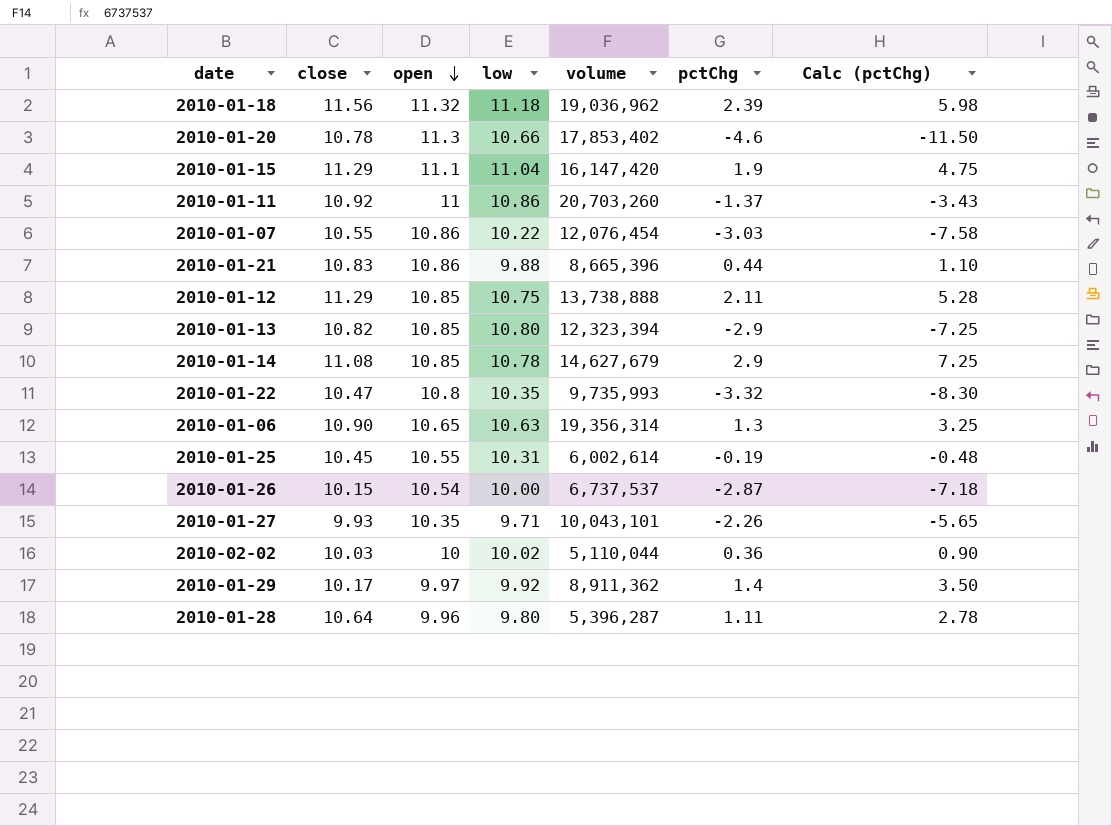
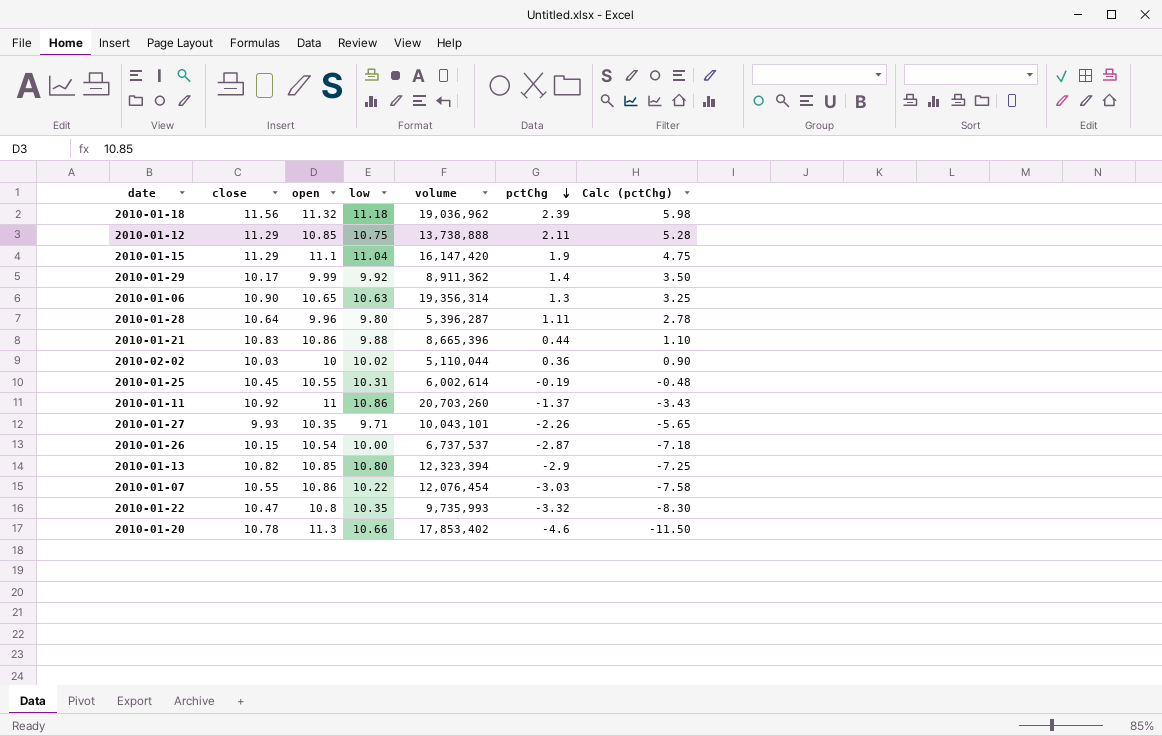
row order: open descending -> pctChg descending
row 2010-01-14: 11.08 | 10.85 | 10.78 | 14,627,679 | 2.9 | 7.25 -> none
2010-01-29 | open: 9.97 -> 9.99

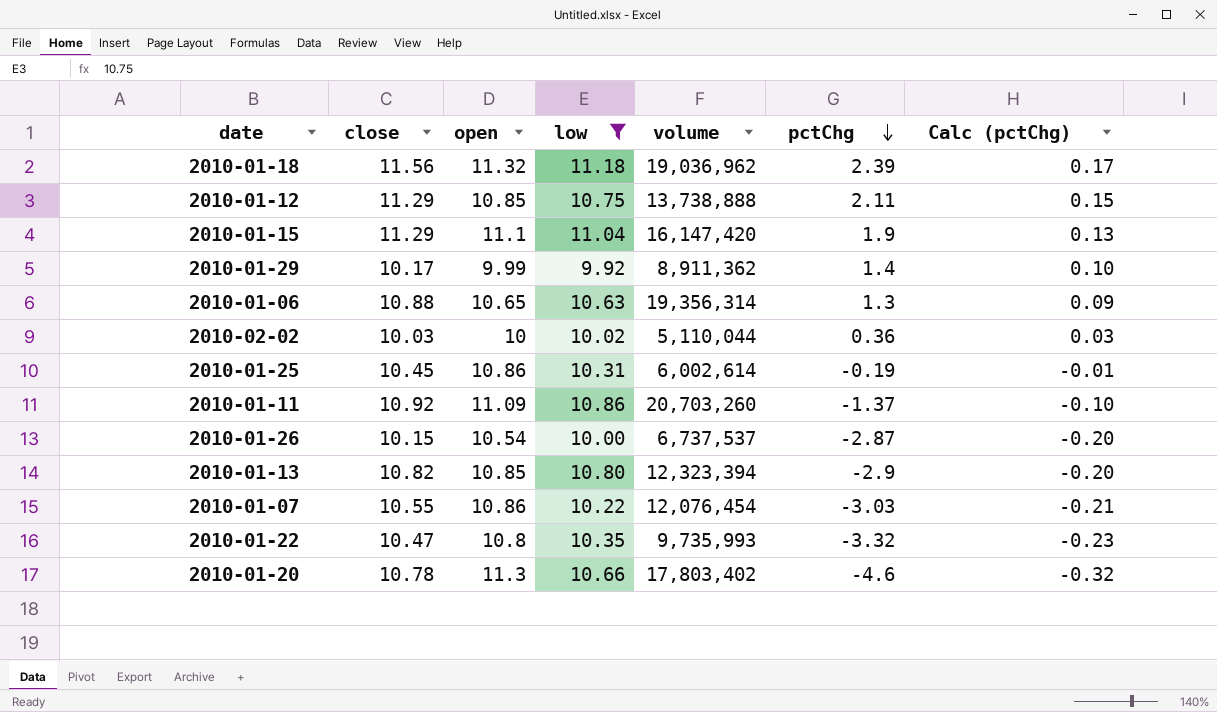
filter: none -> low >= 9.92
column Calc (pctChg) | formula: [pctChg] * 2.5 -> [pctChg] * 0.07
2010-01-06 | close: 10.90 -> 10.88
2010-01-25 | open: 10.55 -> 10.86
2010-01-11 | open: 11 -> 11.09
2010-01-20 | volume: 17,853,402 -> 17,803,402

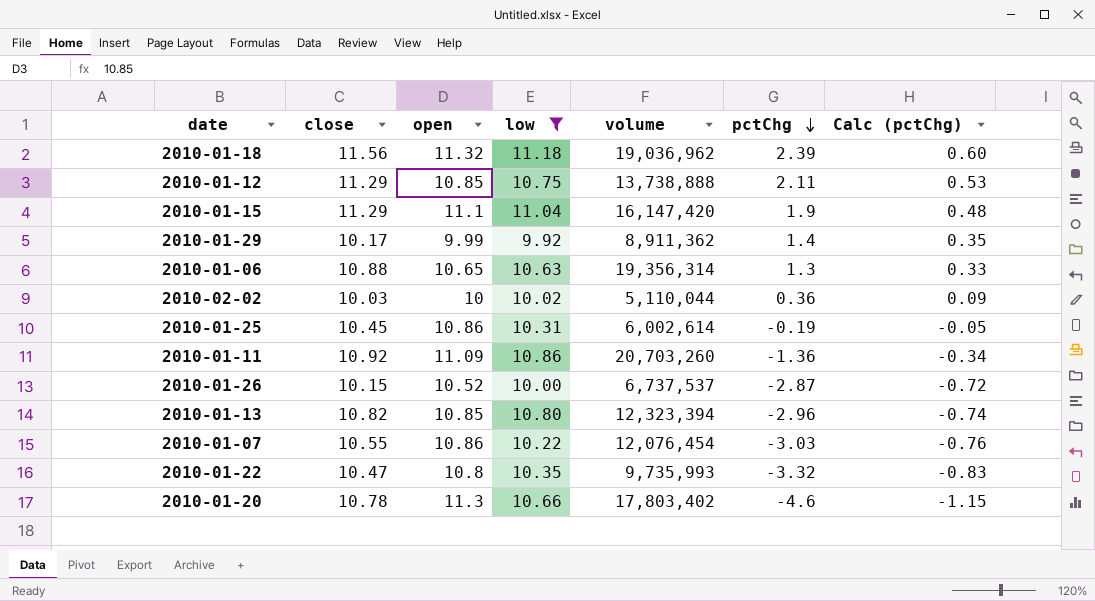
column Calc (pctChg) | formula: [pctChg] * 0.07 -> [pctChg] * 0.25
2010-01-11 | pctChg: -1.37 -> -1.36
2010-01-26 | open: 10.54 -> 10.52
2010-01-13 | pctChg: -2.9 -> -2.96

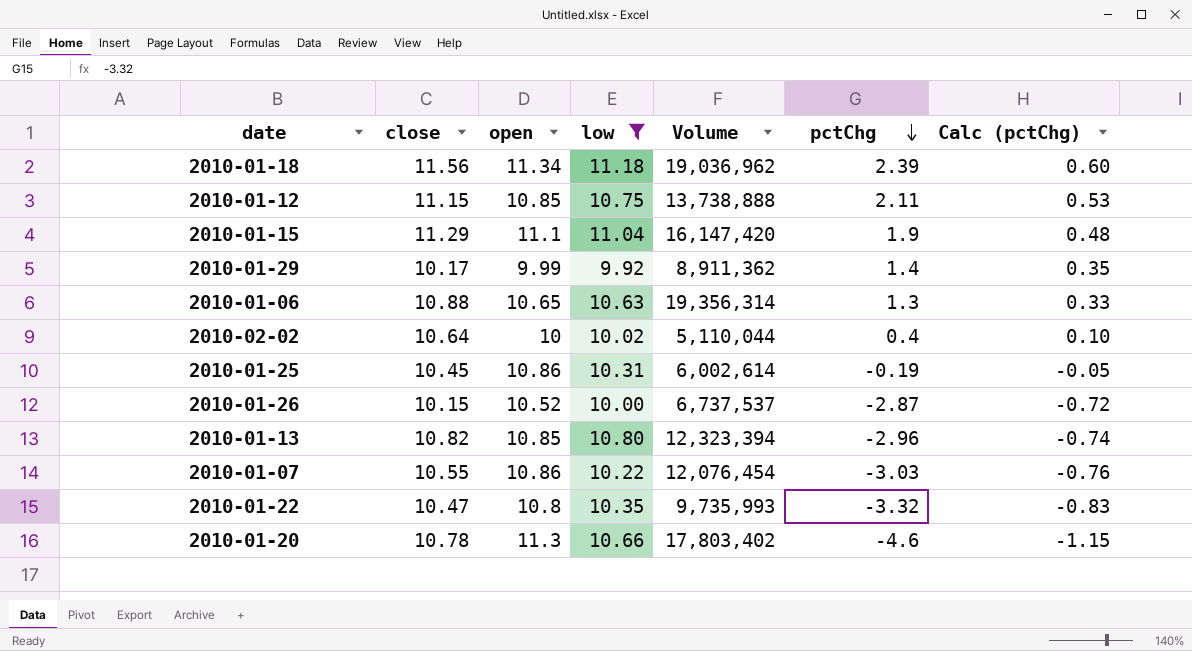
column name: volume -> Volume
row 2010-01-11: 10.92 | 11.09 | 10.86 | 20,703,260 | -1.36 | -0.34 -> none
2010-01-18 | open: 11.32 -> 11.34
2010-01-12 | close: 11.29 -> 11.15
2010-02-02 | close: 10.03 -> 10.64
2010-02-02 | pctChg: 0.36 -> 0.4
2010-02-02 | Calc (pctChg): 0.09 -> 0.10

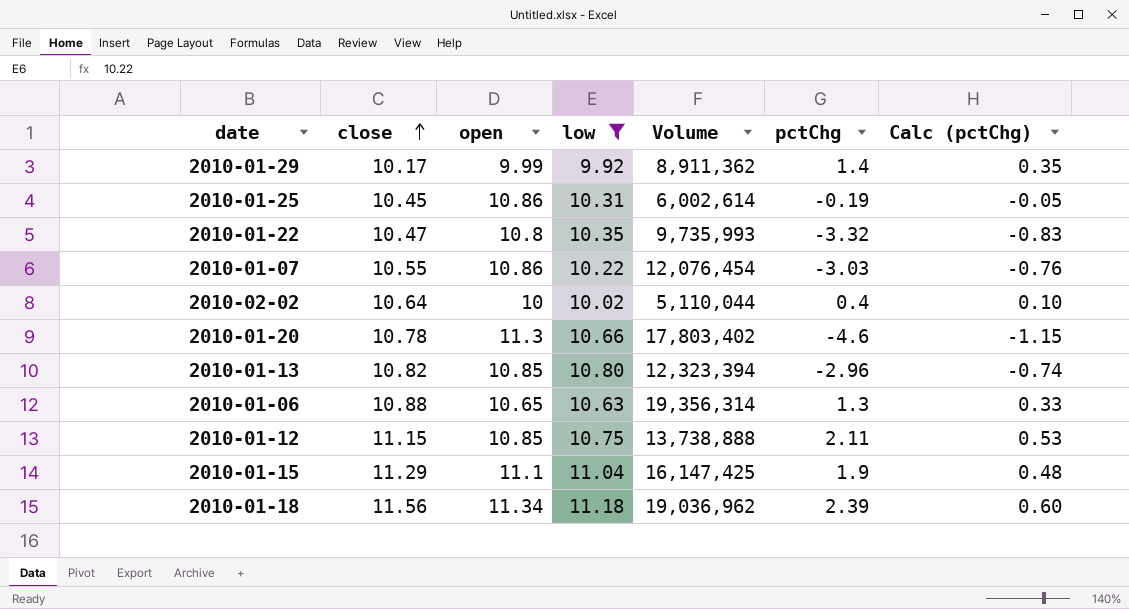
row order: pctChg descending -> close ascending
row 2010-01-26: 10.15 | 10.52 | 10.00 | 6,737,537 | -2.87 | -0.72 -> none
2010-01-15 | Volume: 16,147,420 -> 16,147,425

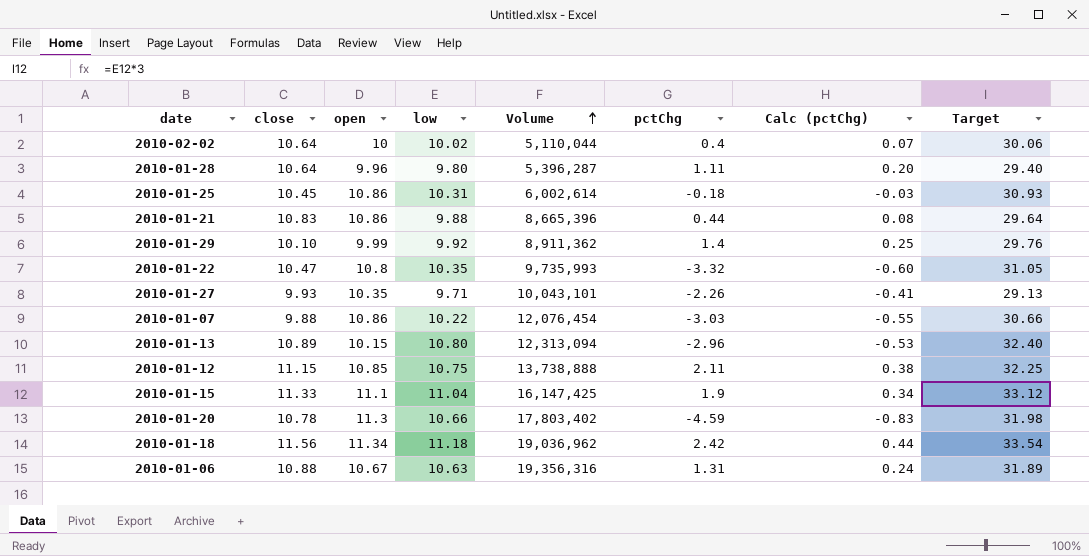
filter: low >= 9.92 -> none
row order: close ascending -> Volume ascending
column Calc (pctChg) | formula: [pctChg] * 0.25 -> [pctChg] * 0.18
column Target | formula: none -> [low] * 3
2010-01-25 | pctChg: -0.19 -> -0.18
2010-01-29 | close: 10.17 -> 10.10
2010-01-07 | close: 10.55 -> 9.88
2010-01-13 | close: 10.82 -> 10.89
2010-01-13 | open: 10.85 -> 10.15
2010-01-13 | Volume: 12,323,394 -> 12,313,094
2010-01-15 | close: 11.29 -> 11.33
2010-01-20 | pctChg: -4.6 -> -4.59
2010-01-18 | pctChg: 2.39 -> 2.42
2010-01-06 | open: 10.65 -> 10.67
2010-01-06 | Volume: 19,356,314 -> 19,356,316
2010-01-06 | pctChg: 1.3 -> 1.31

